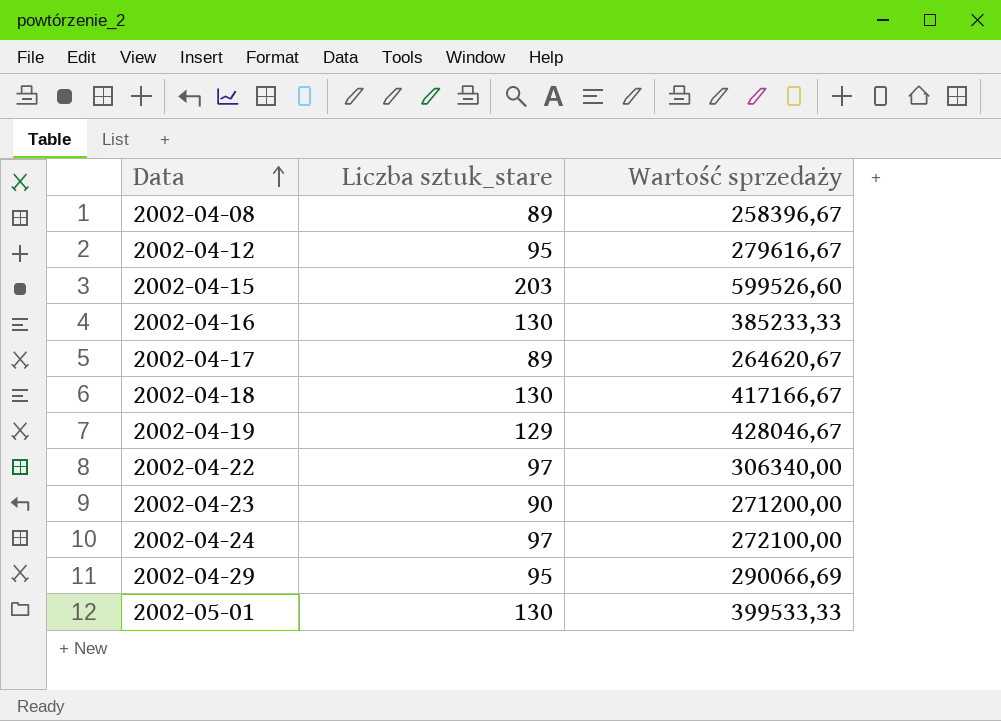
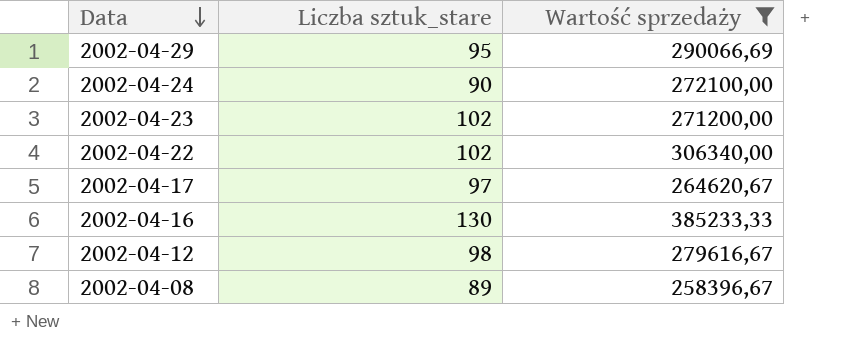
filter: none -> Wartość sprzedaży <= 385233,33
row order: Data ascending -> Data descending
2002-04-24 | Liczba sztuk_stare: 97 -> 90
2002-04-23 | Liczba sztuk_stare: 90 -> 102
2002-04-22 | Liczba sztuk_stare: 97 -> 102
2002-04-17 | Liczba sztuk_stare: 89 -> 97
2002-04-12 | Liczba sztuk_stare: 95 -> 98

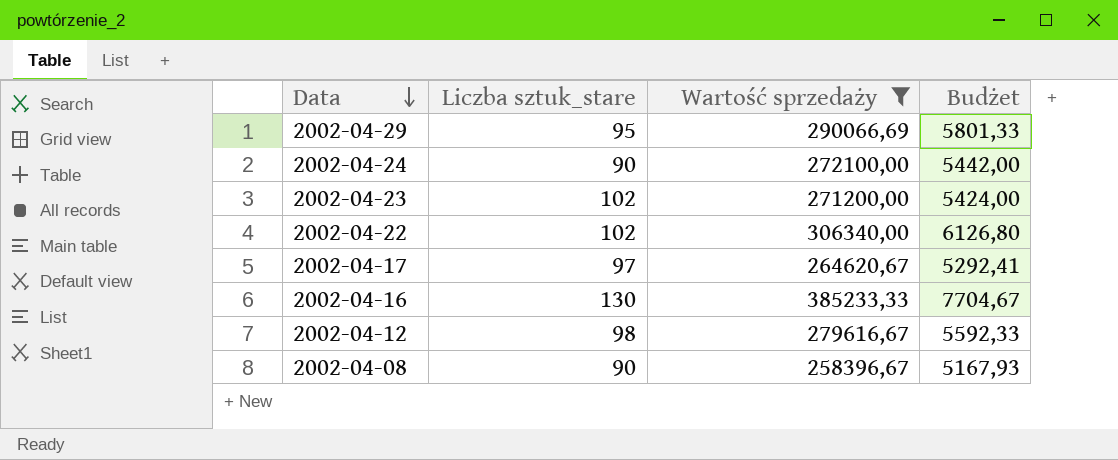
column Budżet | formula: none -> [Wartość sprzedaży] * 0,02
2002-04-08 | Liczba sztuk_stare: 89 -> 90

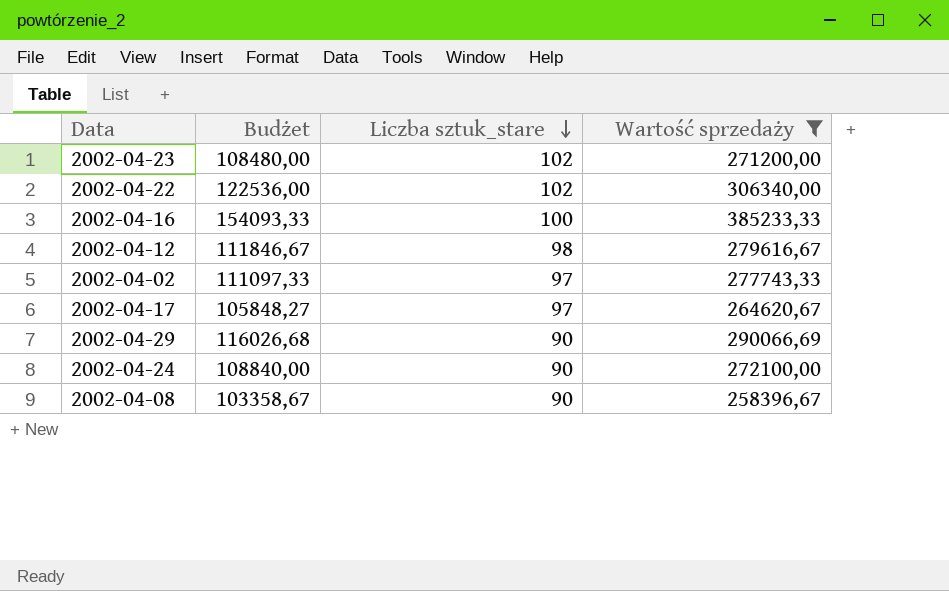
row order: Data descending -> Liczba sztuk_stare descending
column Budżet | formula: [Wartość sprzedaży] * 0,02 -> [Wartość sprzedaży] * 0,4
column Budżet | position: 4 -> 2
2002-04-16 | Liczba sztuk_stare: 130 -> 100
row 2002-04-02: none -> 111097,33 | 97 | 277743,33
2002-04-29 | Liczba sztuk_stare: 95 -> 90

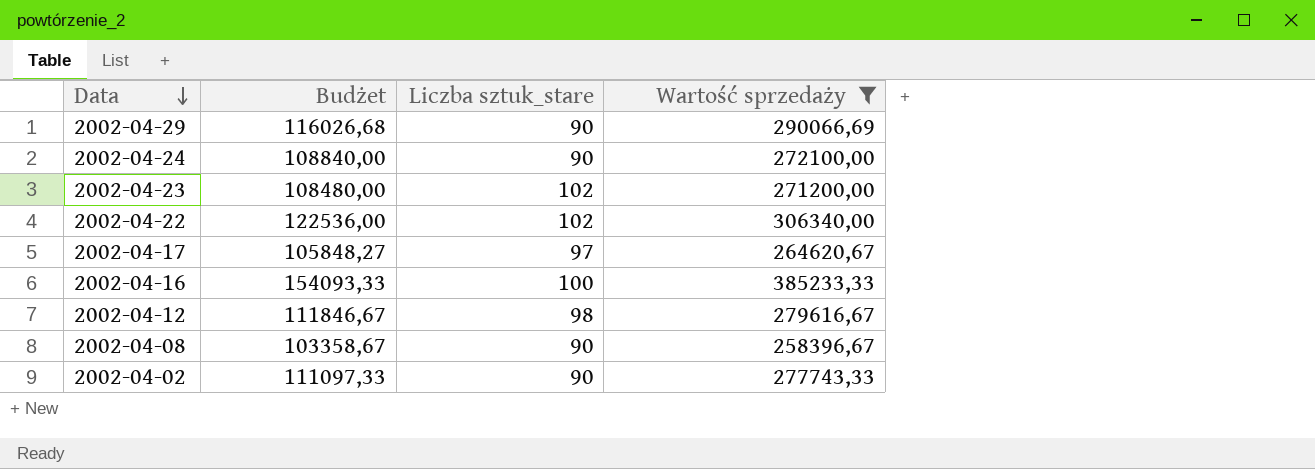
row order: Liczba sztuk_stare descending -> Data descending
2002-04-02 | Liczba sztuk_stare: 97 -> 90

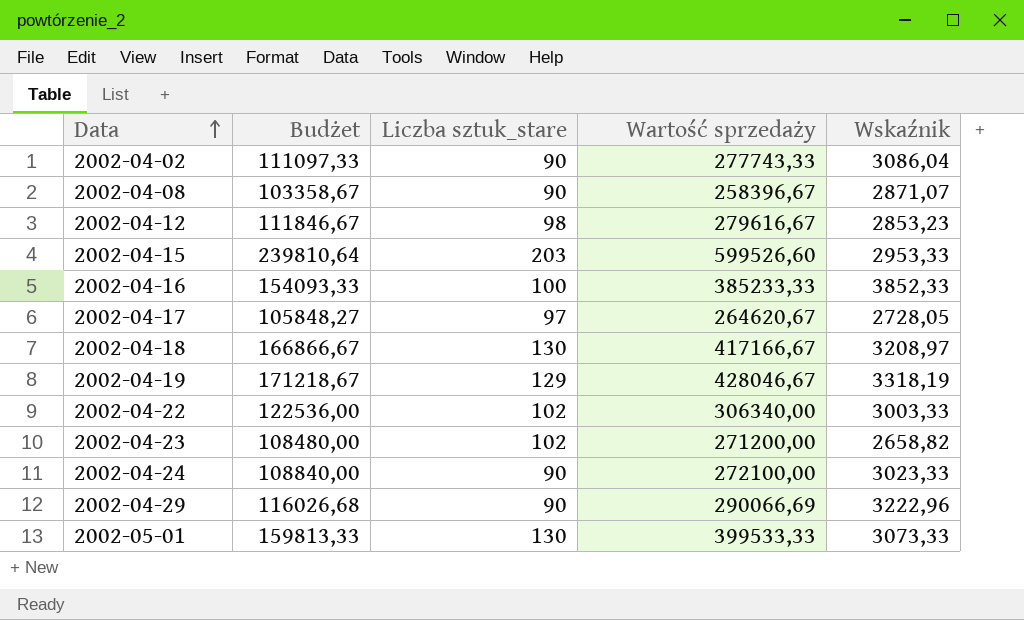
filter: Wartość sprzedaży <= 385233,33 -> none
row order: Data descending -> Data ascending
column Wskaźnik | formula: none -> [Wartość sprzedaży] / [Liczba sztuk_stare]

